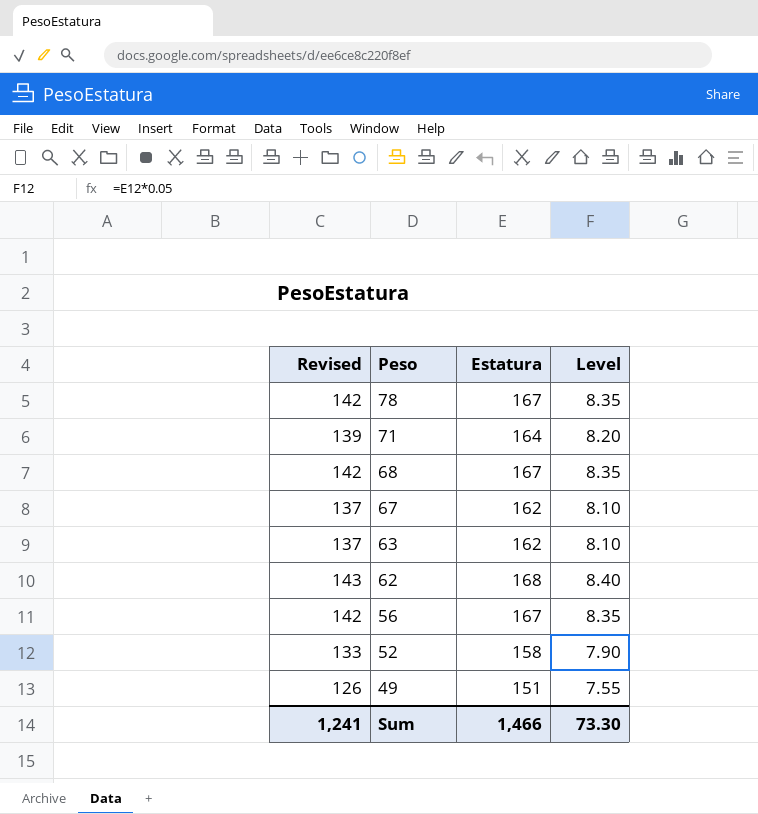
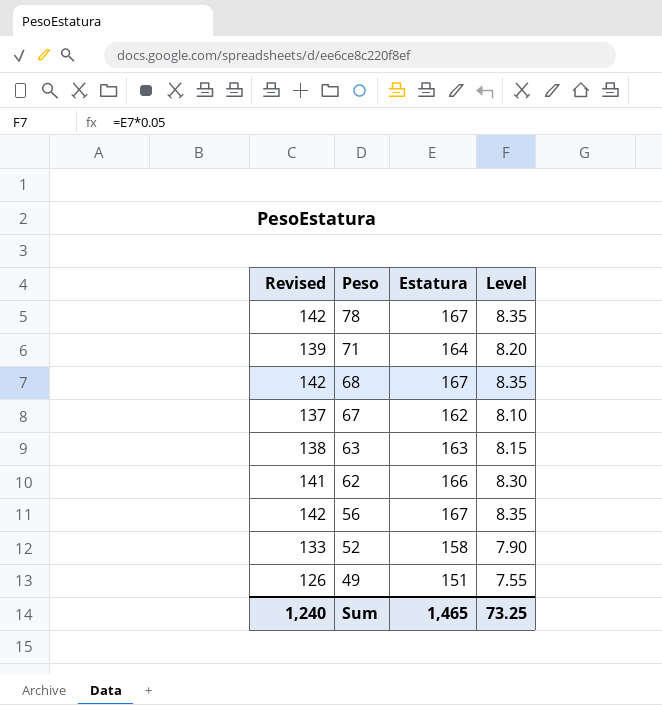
63 | Revised: 137 -> 138
63 | Estatura: 162 -> 163
63 | Level: 8.10 -> 8.15
62 | Revised: 143 -> 141
62 | Estatura: 168 -> 166
62 | Level: 8.40 -> 8.30
Sum | Revised: 1,241 -> 1,240
Sum | Estatura: 1,466 -> 1,465
Sum | Level: 73.30 -> 73.25

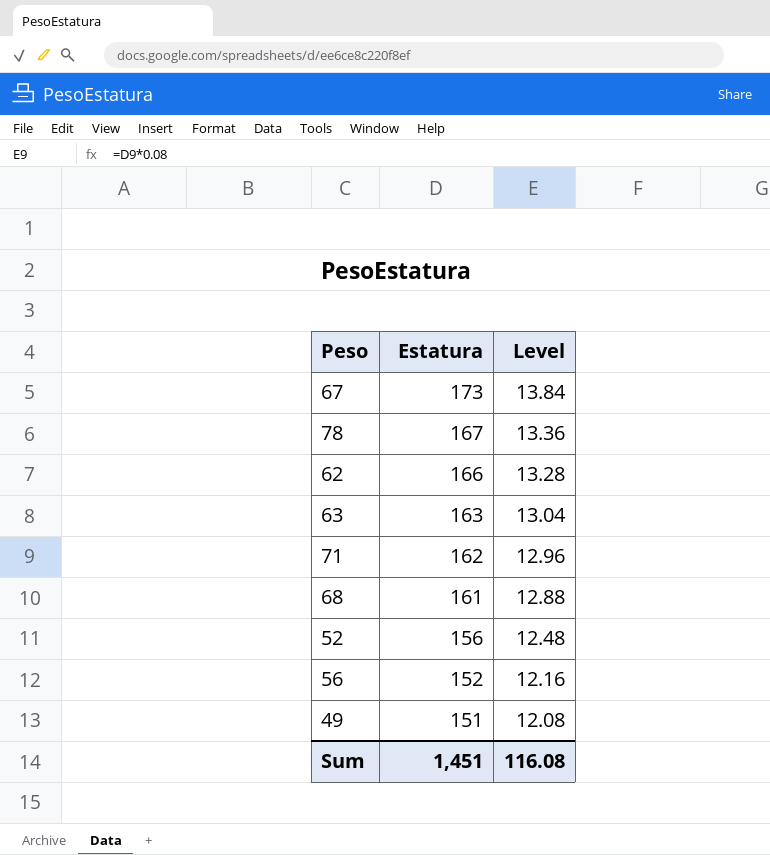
row order: Peso descending -> Estatura descending
column Revised | formula: [Estatura] - 25 -> none
column Level | formula: [Estatura] * 0.05 -> [Estatura] * 0.08
67 | Estatura: 162 -> 173
71 | Estatura: 164 -> 162
68 | Estatura: 167 -> 161
52 | Estatura: 158 -> 156
56 | Estatura: 167 -> 152
Sum | Estatura: 1,465 -> 1,451
Sum | Level: 73.25 -> 116.08

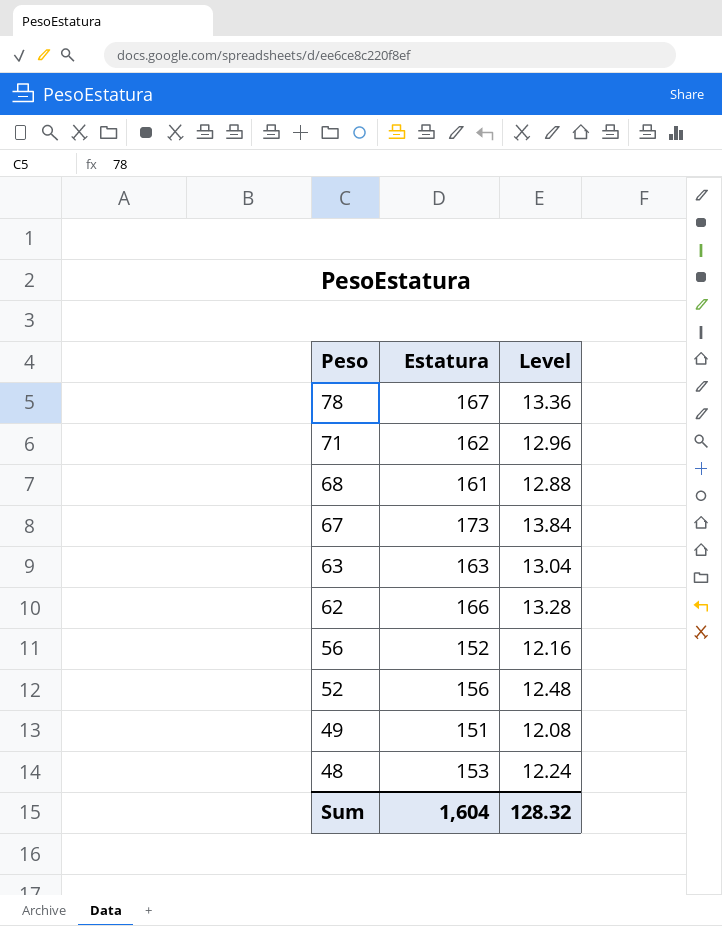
row order: Estatura descending -> Peso descending
row 48: none -> 153 | 12.24
Sum | Estatura: 1,451 -> 1,604
Sum | Level: 116.08 -> 128.32

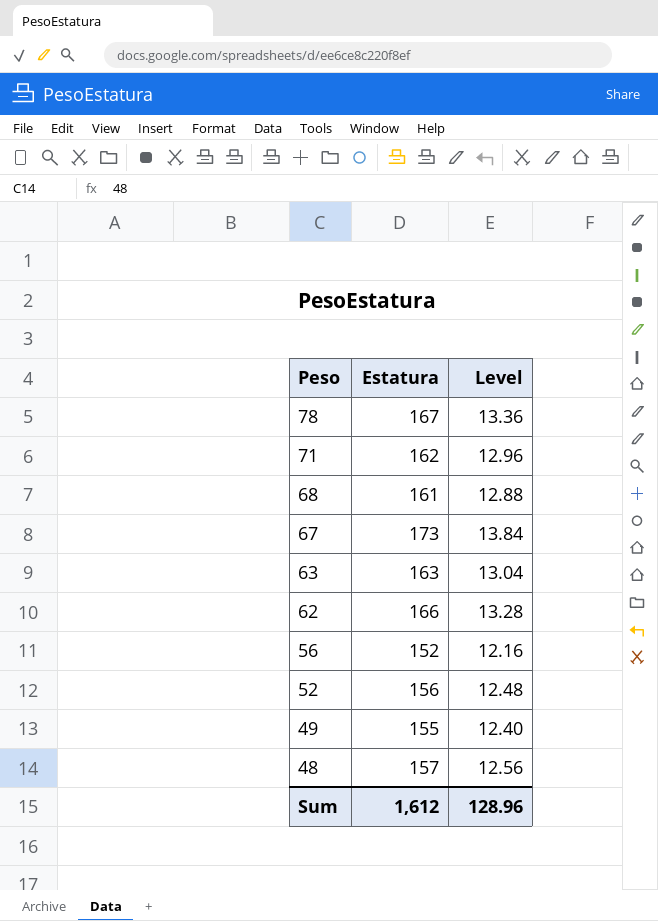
49 | Estatura: 151 -> 155
49 | Level: 12.08 -> 12.40
48 | Estatura: 153 -> 157
48 | Level: 12.24 -> 12.56
Sum | Estatura: 1,604 -> 1,612
Sum | Level: 128.32 -> 128.96

